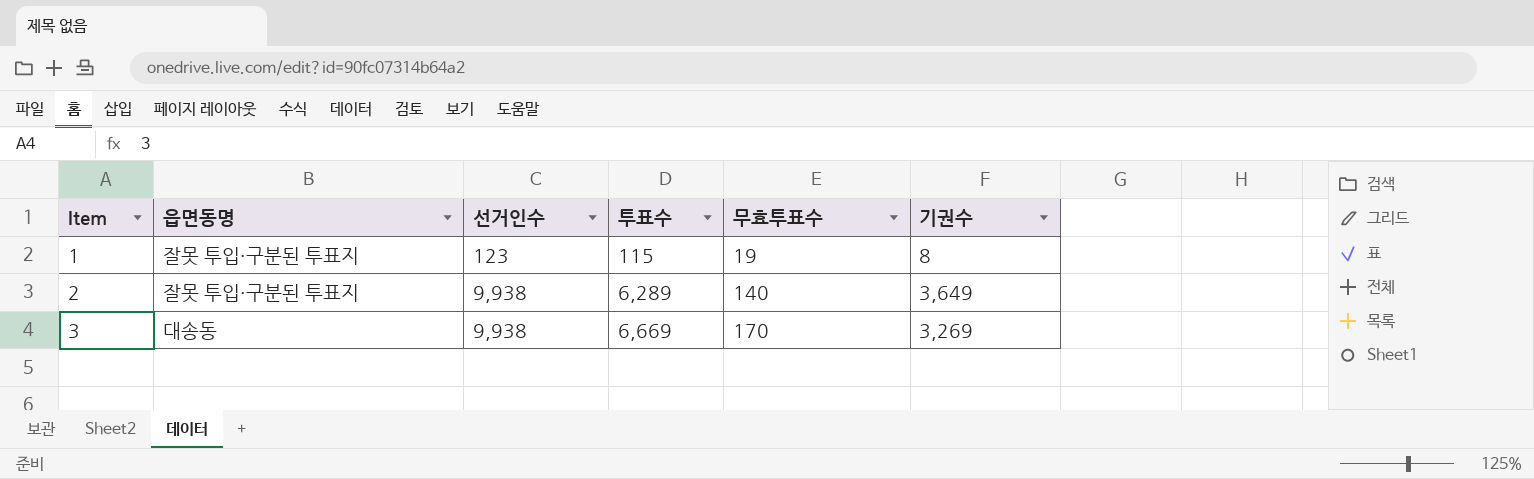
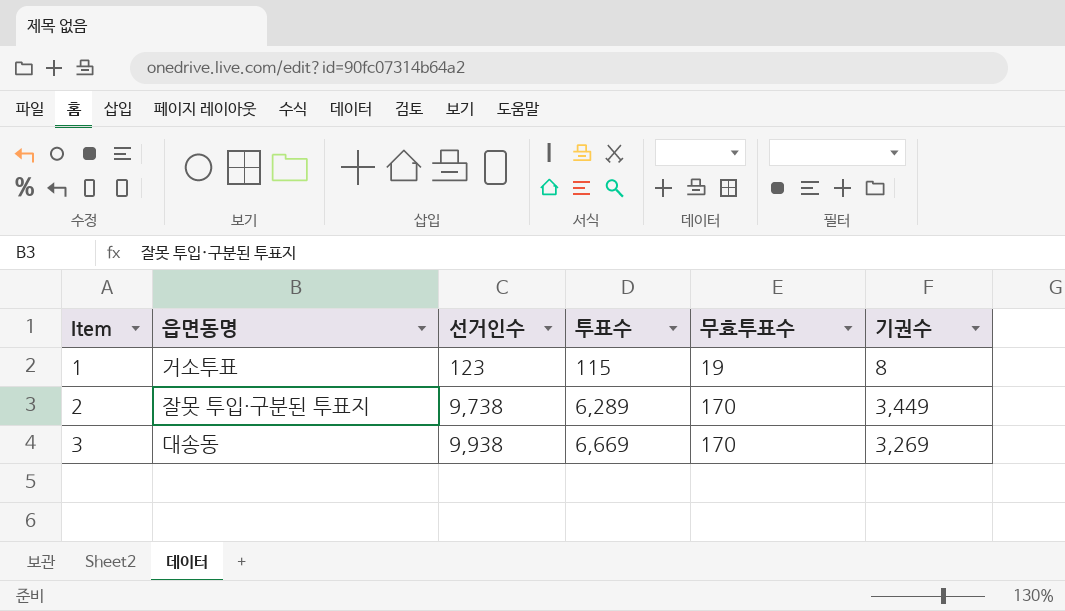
1 | 읍면동명: 잘못 투입·구분된 투표지 -> 거소투표
2 | 선거인수: 9,938 -> 9,738
2 | 무효투표수: 140 -> 170
2 | 기권수: 3,649 -> 3,449

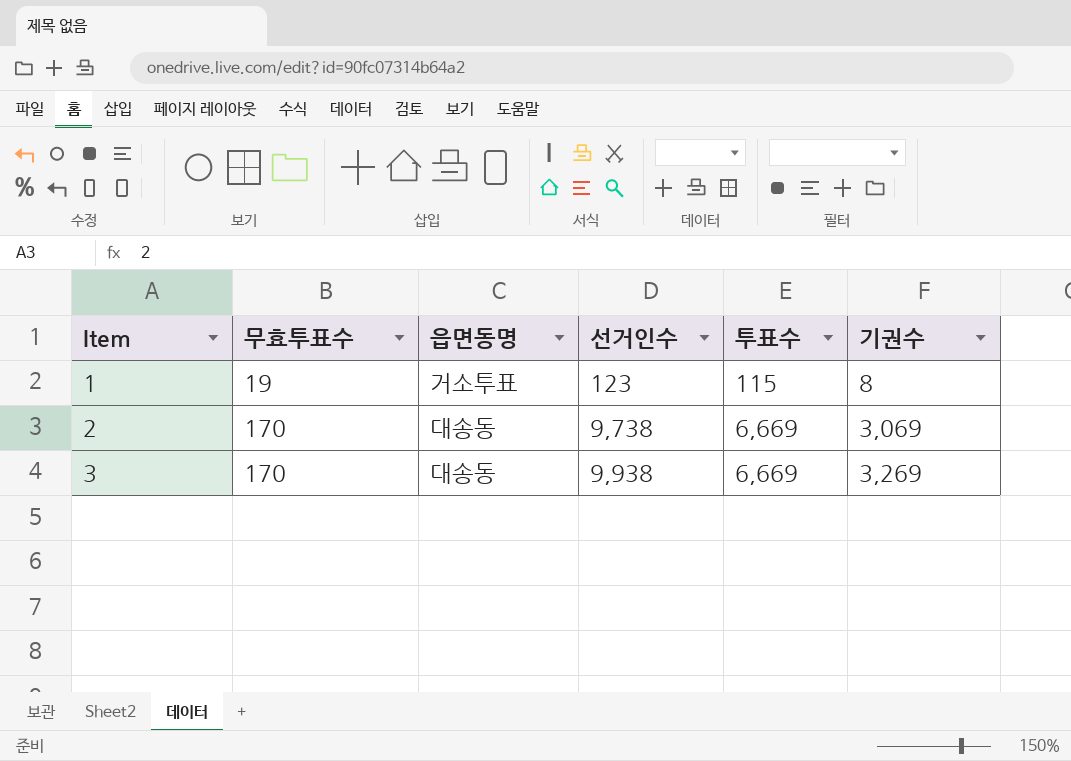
column 무효투표수 | position: 5 -> 2
2 | 읍면동명: 잘못 투입·구분된 투표지 -> 대송동
2 | 투표수: 6,289 -> 6,669
2 | 기권수: 3,449 -> 3,069

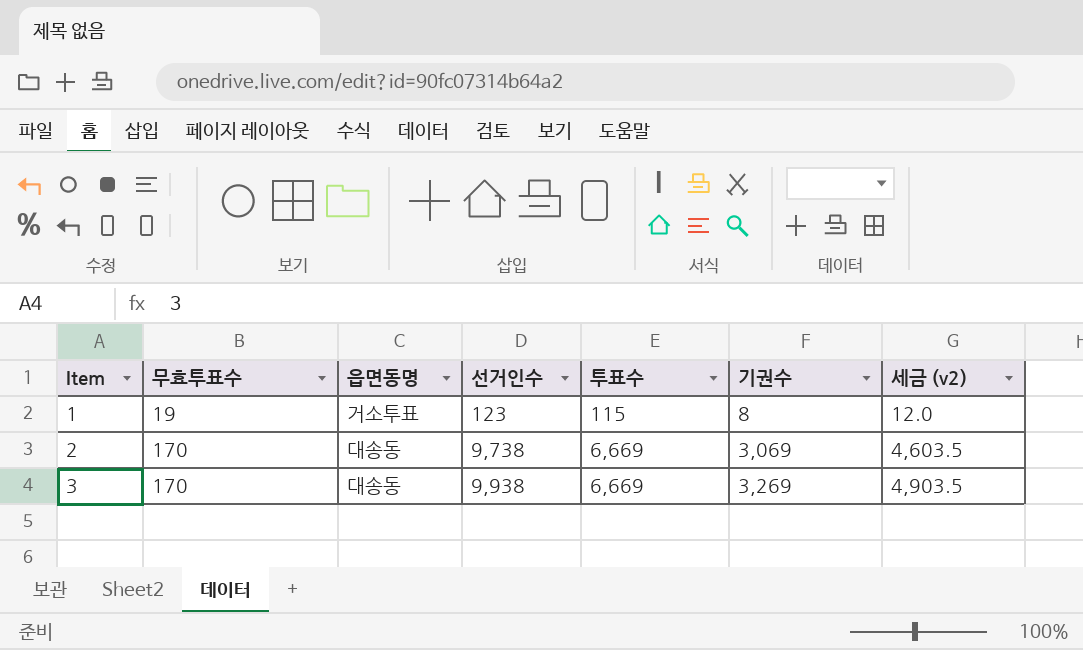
column 세금 (v2) | formula: none -> [기권수] * 1.5

